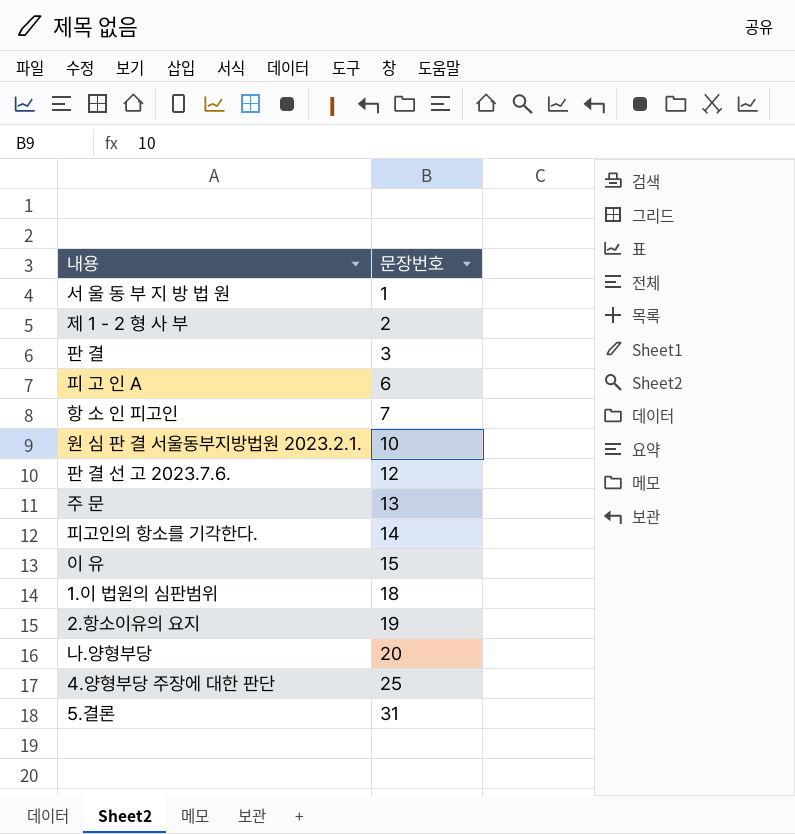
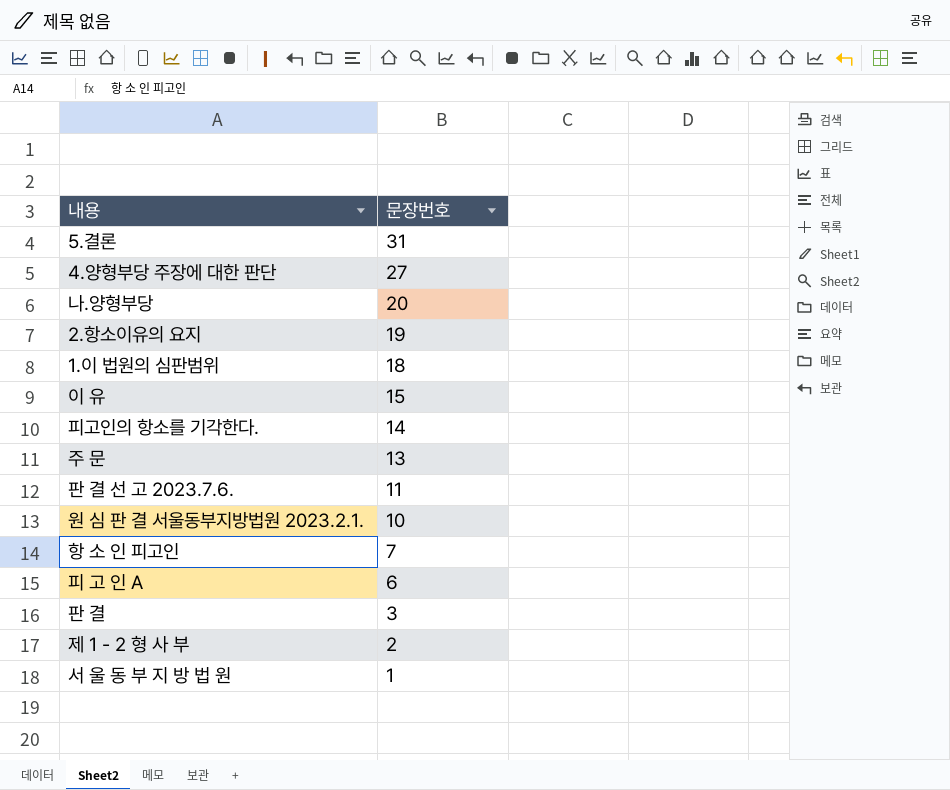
row order: 문장번호 ascending -> 문장번호 descending
4.양형부당 주장에 대한 판단 | 문장번호: 25 -> 27
판 결 선 고 2023.7.6. | 문장번호: 12 -> 11

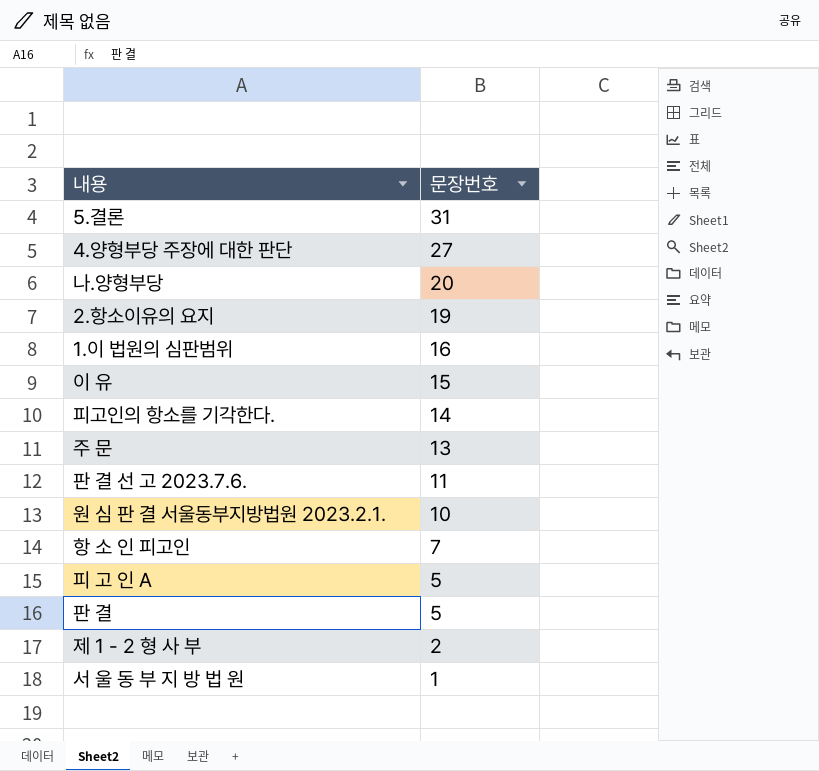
1.이 법원의 심판범위 | 문장번호: 18 -> 16
피 고 인 A | 문장번호: 6 -> 5
판 결 | 문장번호: 3 -> 5

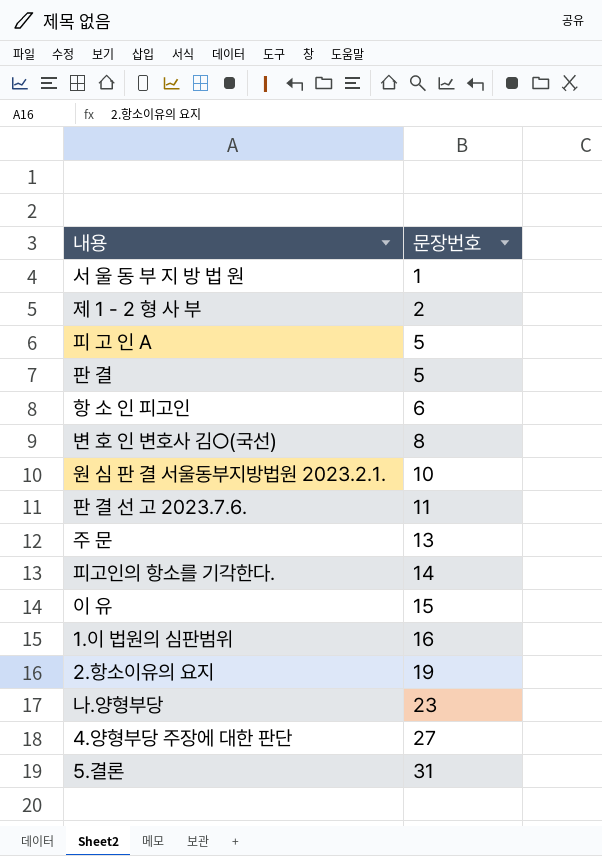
row order: 문장번호 descending -> 문장번호 ascending
항 소 인 피고인 | 문장번호: 7 -> 6
row 변 호 인 변호사 김○(국선): none -> 8
나.양형부당 | 문장번호: 20 -> 23

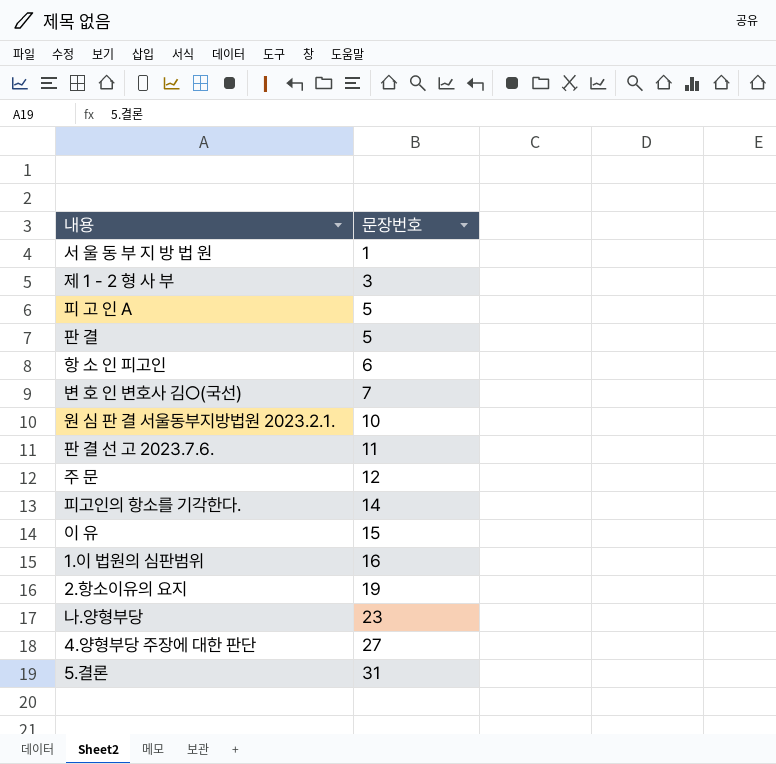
제 1 - 2 형 사 부 | 문장번호: 2 -> 3
변 호 인 변호사 김○(국선) | 문장번호: 8 -> 7
주 문 | 문장번호: 13 -> 12

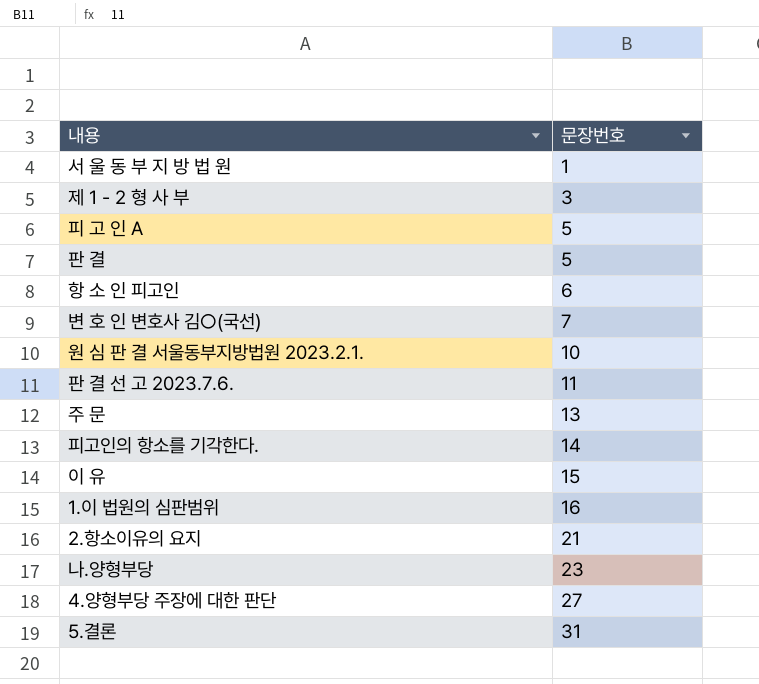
주 문 | 문장번호: 12 -> 13
2.항소이유의 요지 | 문장번호: 19 -> 21

